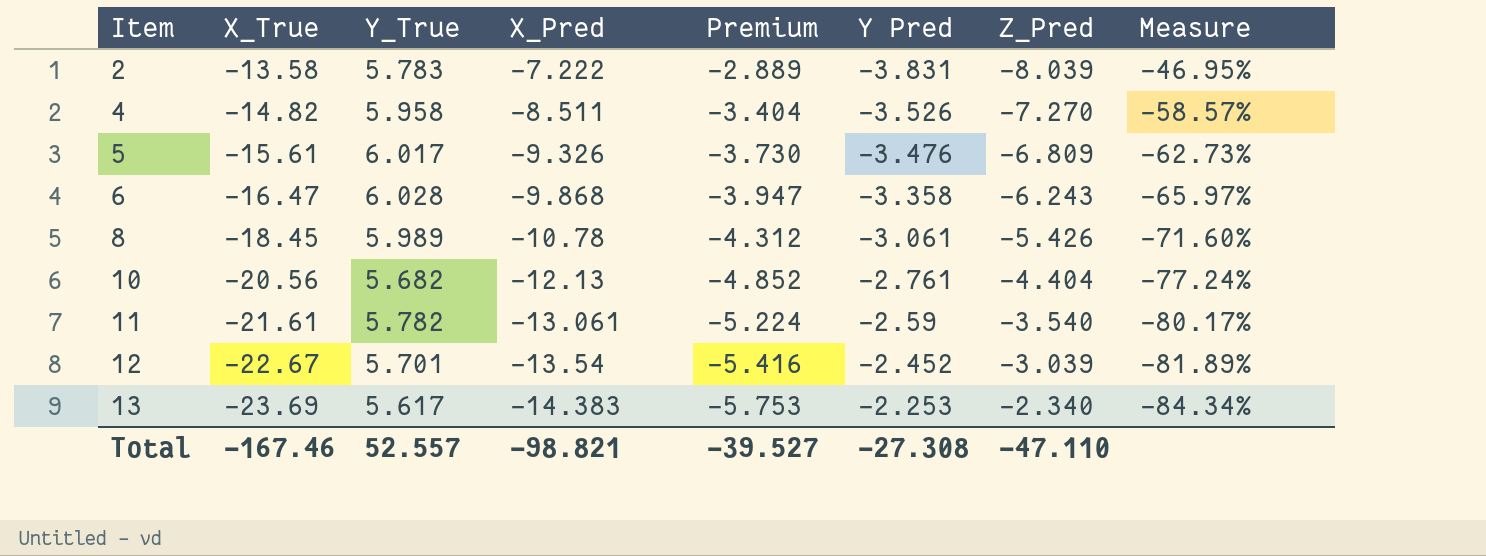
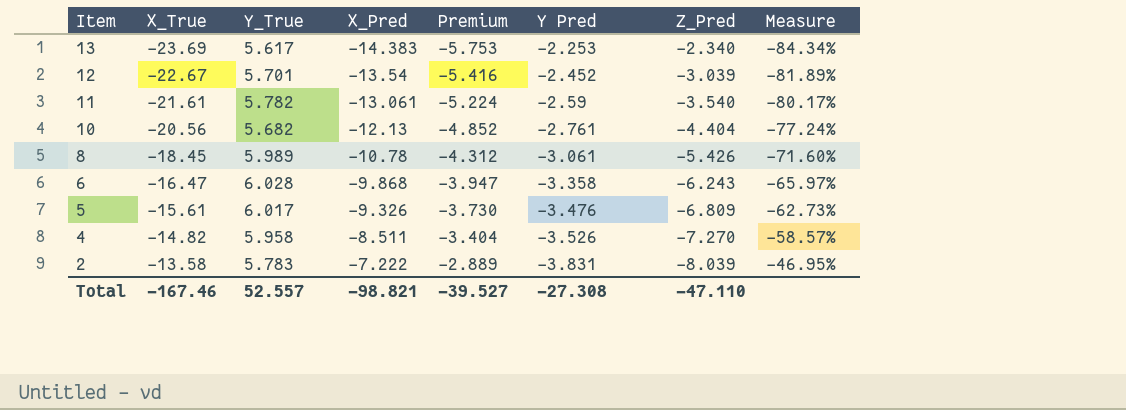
row order: Item ascending -> Item descending

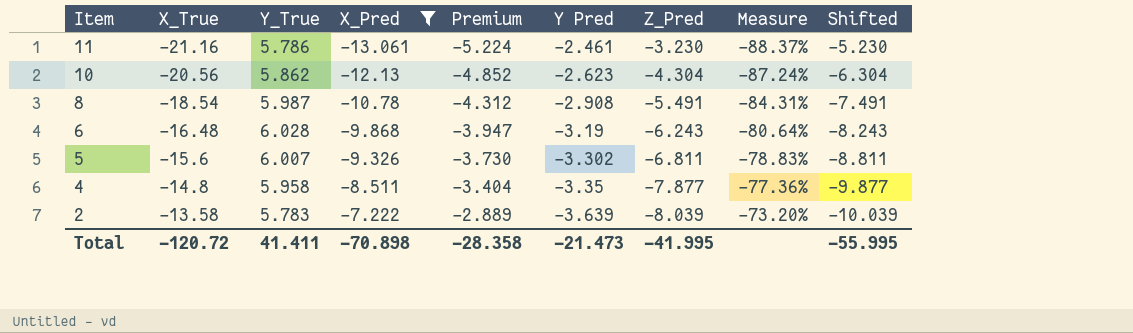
filter: none -> X_Pred >= -13.061
column Measure | formula: ([Y Pred] - [X_Pred]) / [X_Pred] -> ([Y Pred] - [X_True]) / [X_True]
column Shifted | formula: none -> [Z_Pred] - 2
11 | X_True: -21.61 -> -21.16
11 | Y_True: 5.782 -> 5.786
11 | Y Pred: -2.59 -> -2.461
11 | Z_Pred: -3.540 -> -3.230
10 | Y_True: 5.682 -> 5.862
10 | Y Pred: -2.761 -> -2.623
10 | Z_Pred: -4.404 -> -4.304
8 | X_True: -18.45 -> -18.54
8 | Y_True: 5.989 -> 5.987
8 | Y Pred: -3.061 -> -2.908
8 | Z_Pred: -5.426 -> -5.491
6 | X_True: -16.47 -> -16.48
6 | Y Pred: -3.358 -> -3.19
5 | X_True: -15.61 -> -15.6
5 | Y_True: 6.017 -> 6.007
5 | Y Pred: -3.476 -> -3.302
5 | Z_Pred: -6.809 -> -6.811
4 | X_True: -14.82 -> -14.8
4 | Y Pred: -3.526 -> -3.35
4 | Z_Pred: -7.270 -> -7.877
2 | Y Pred: -3.831 -> -3.639
Total | X_True: -167.46 -> -120.72
Total | Y_True: 52.557 -> 41.411
Total | X_Pred: -98.821 -> -70.898
Total | Premium: -39.527 -> -28.358
Total | Y Pred: -27.308 -> -21.473
Total | Z_Pred: -47.110 -> -41.995

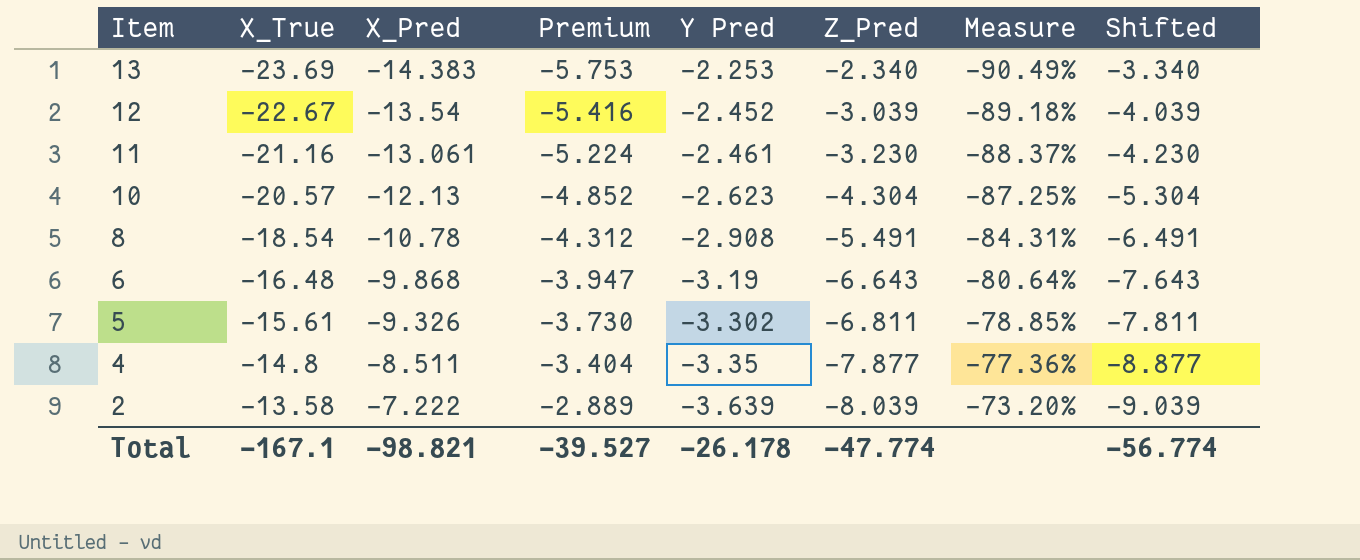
filter: X_Pred >= -13.061 -> none
column Y_True | position: 3 -> none
column Shifted | formula: [Z_Pred] - 2 -> [Z_Pred] - 1
10 | X_True: -20.56 -> -20.57
10 | Measure: -87.24% -> -87.25%
6 | Z_Pred: -6.243 -> -6.643
5 | X_True: -15.6 -> -15.61
5 | Measure: -78.83% -> -78.85%
Total | X_True: -120.72 -> -167.1
Total | X_Pred: -70.898 -> -98.821
Total | Premium: -28.358 -> -39.527
Total | Y Pred: -21.473 -> -26.178
Total | Z_Pred: -41.995 -> -47.774
Total | Shifted: -55.995 -> -56.774

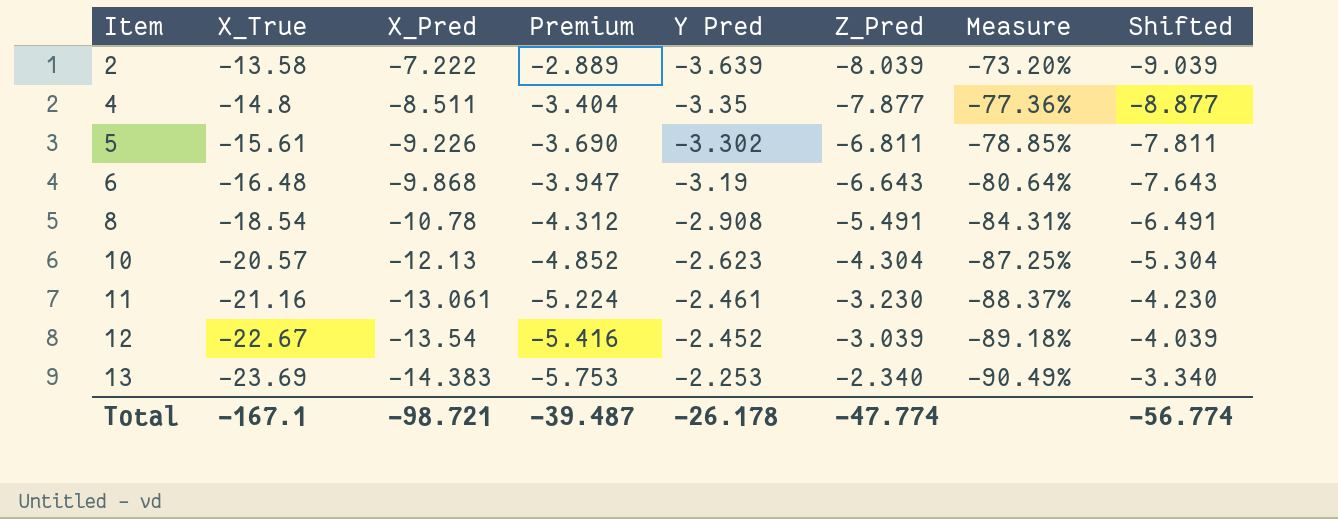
row order: Item descending -> Item ascending
5 | X_Pred: -9.326 -> -9.226
5 | Premium: -3.730 -> -3.690
Total | X_Pred: -98.821 -> -98.721
Total | Premium: -39.527 -> -39.487

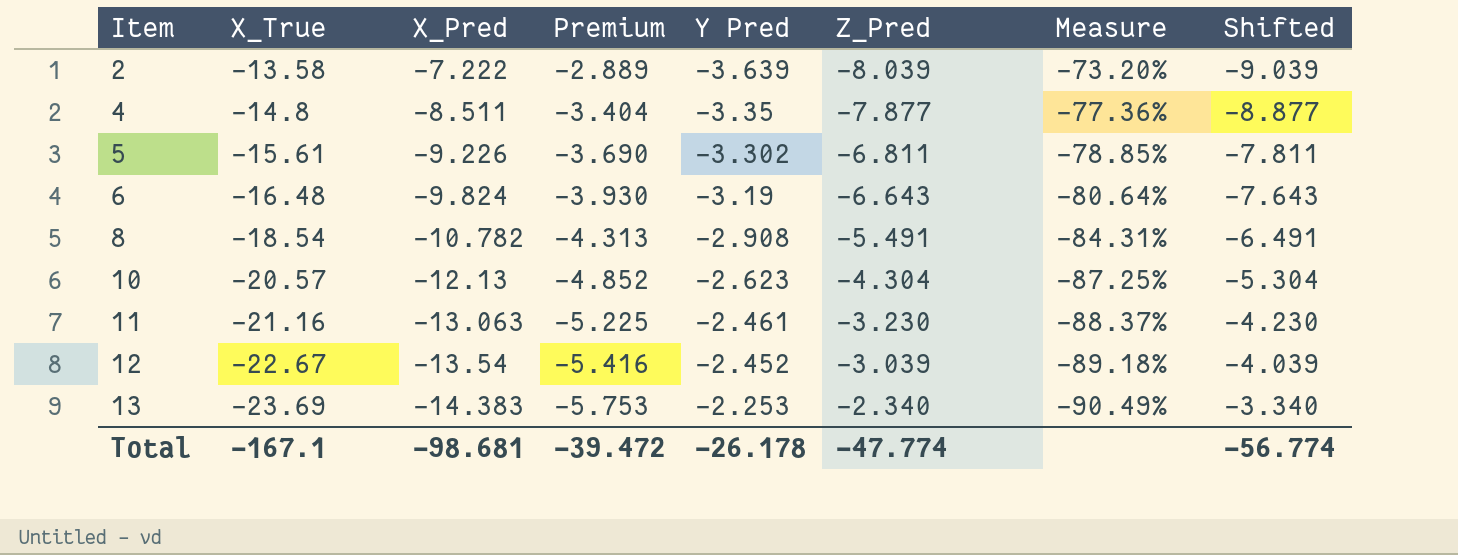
6 | X_Pred: -9.868 -> -9.824
6 | Premium: -3.947 -> -3.930
8 | X_Pred: -10.78 -> -10.782
8 | Premium: -4.312 -> -4.313
11 | X_Pred: -13.061 -> -13.063
11 | Premium: -5.224 -> -5.225
Total | X_Pred: -98.721 -> -98.681
Total | Premium: -39.487 -> -39.472

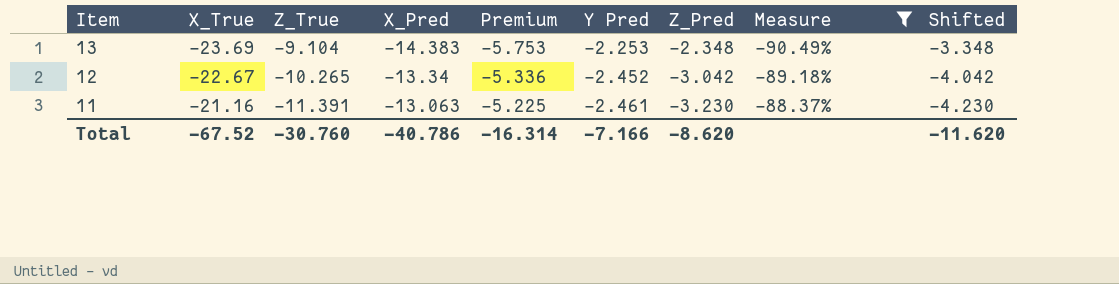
filter: none -> Measure <= -88.37%
row order: Item ascending -> Item descending
column Z_True | position: none -> 3
13 | Z_Pred: -2.340 -> -2.348
13 | Shifted: -3.340 -> -3.348
12 | X_Pred: -13.54 -> -13.34
12 | Premium: -5.416 -> -5.336
12 | Z_Pred: -3.039 -> -3.042
12 | Shifted: -4.039 -> -4.042
Total | X_True: -167.1 -> -67.52
Total | X_Pred: -98.681 -> -40.786
Total | Premium: -39.472 -> -16.314
Total | Y Pred: -26.178 -> -7.166
Total | Z_Pred: -47.774 -> -8.620
Total | Shifted: -56.774 -> -11.620

